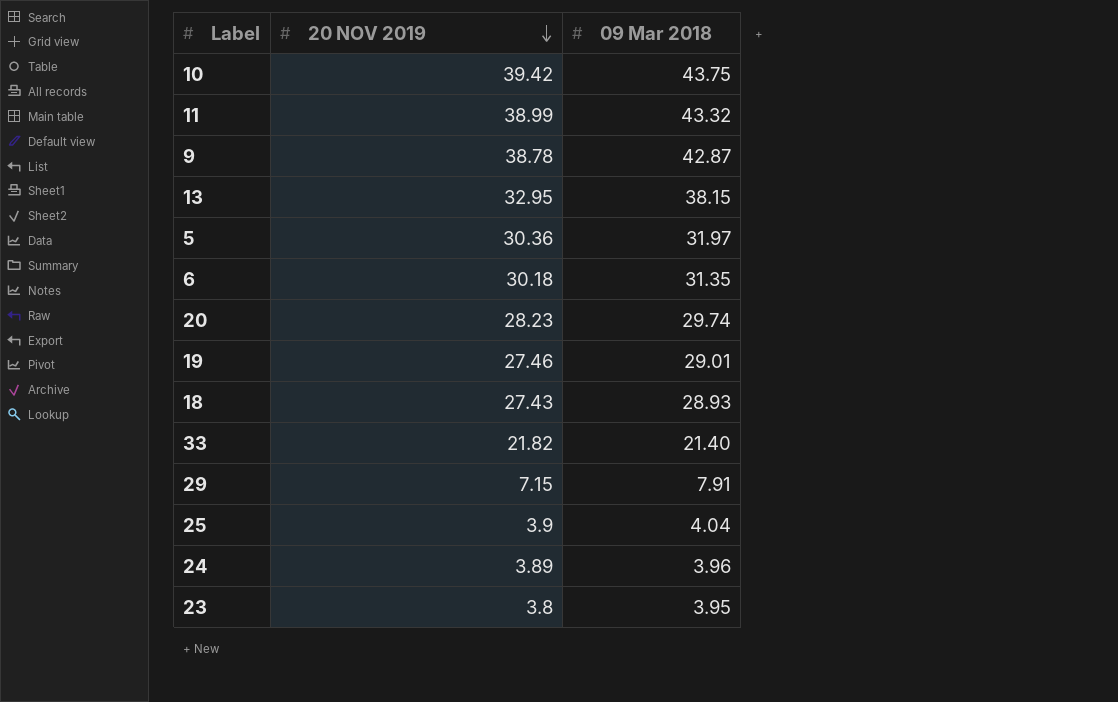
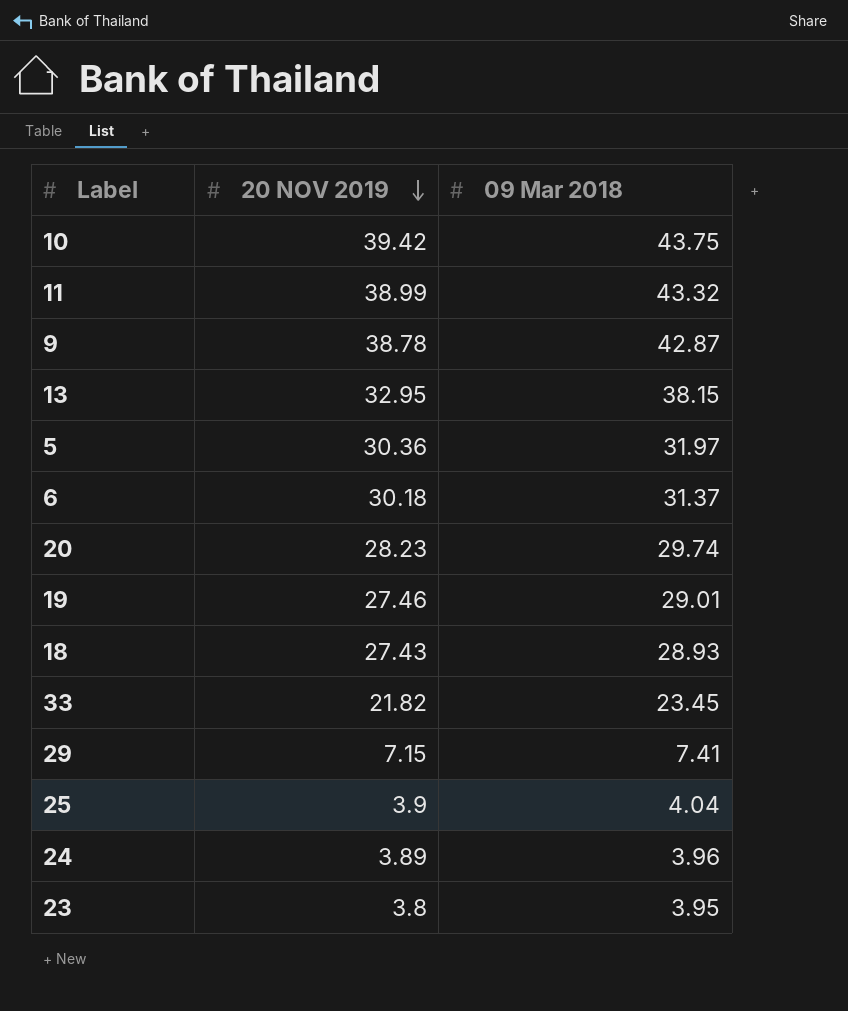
6 | 09 Mar 2018: 31.35 -> 31.37
33 | 09 Mar 2018: 21.40 -> 23.45
29 | 09 Mar 2018: 7.91 -> 7.41

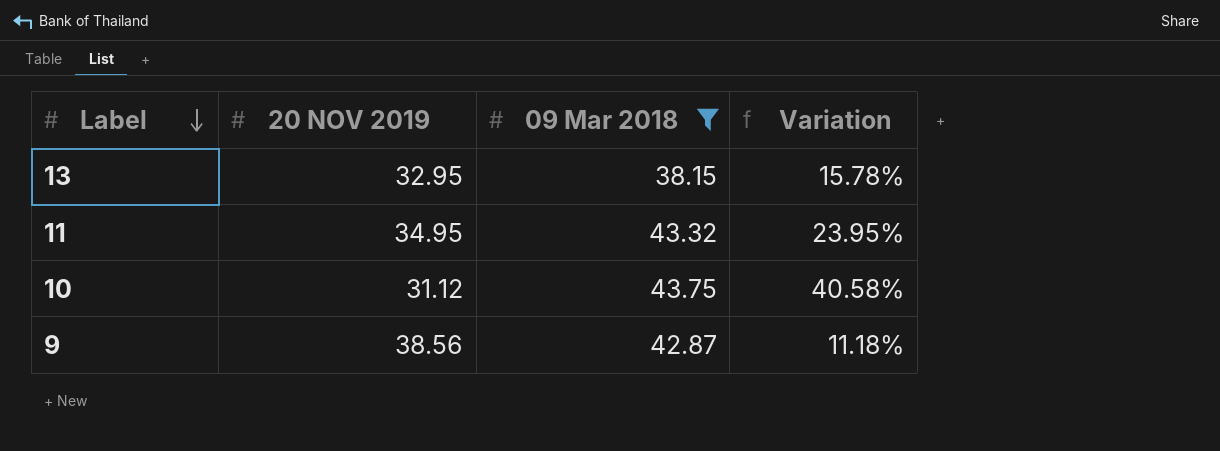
filter: none -> 09 Mar 2018 >= 38.15
row order: 20 NOV 2019 descending -> Label descending
column Variation | formula: none -> ([09 Mar 2018] - [20 NOV 2019]) / [20 NOV 2019]
11 | 20 NOV 2019: 38.99 -> 34.95
10 | 20 NOV 2019: 39.42 -> 31.12
9 | 20 NOV 2019: 38.78 -> 38.56

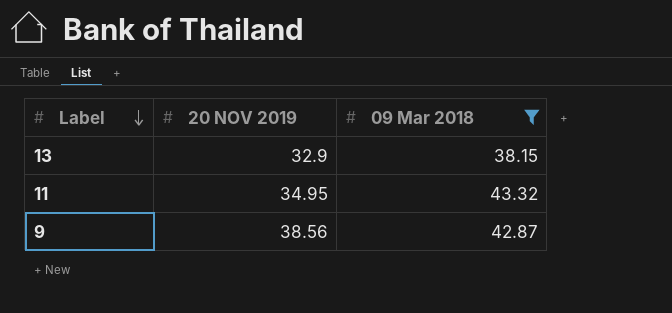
column Variation | formula: ([09 Mar 2018] - [20 NOV 2019]) / [20 NOV 2019] -> none
row 10: 31.12 | 43.75 | 40.58% -> none
13 | 20 NOV 2019: 32.95 -> 32.9

